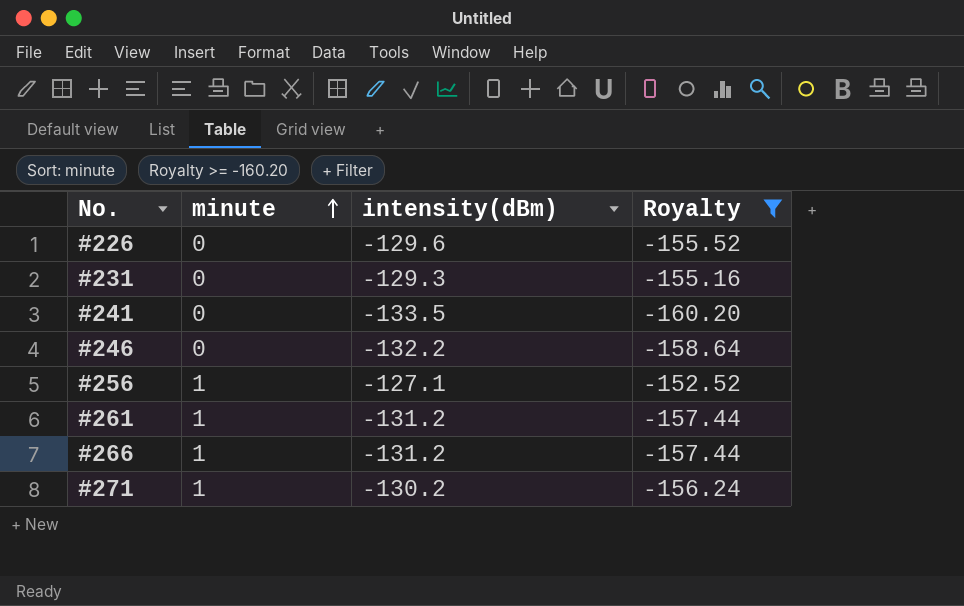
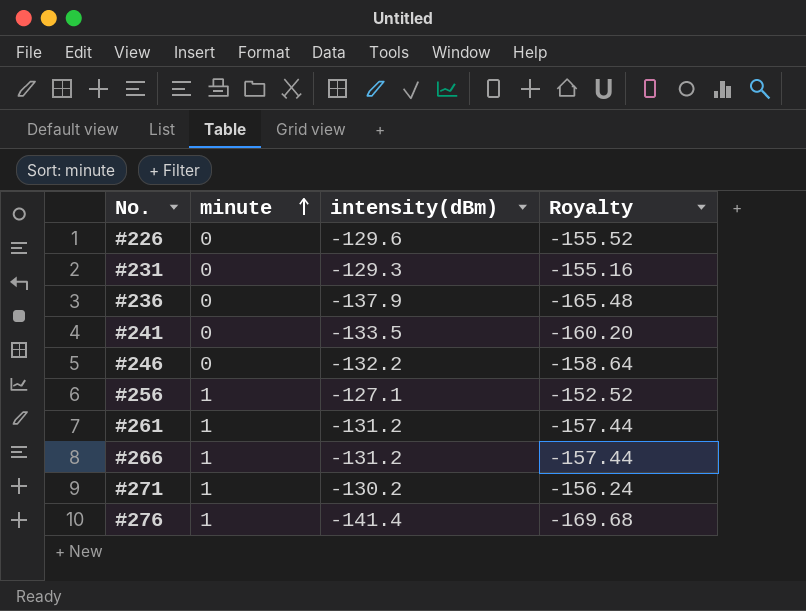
filter: Royalty >= -160.20 -> none

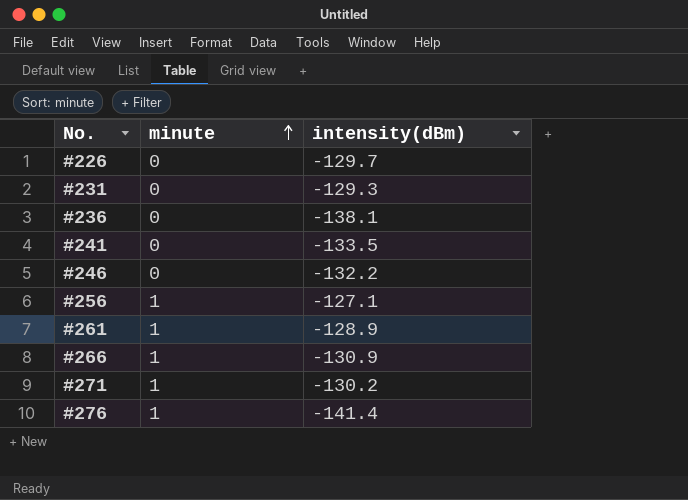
column Royalty | formula: [intensity(dBm)] * 1.2 -> none
#226 | intensity(dBm): -129.6 -> -129.7
#236 | intensity(dBm): -137.9 -> -138.1
#261 | intensity(dBm): -131.2 -> -128.9
#266 | intensity(dBm): -131.2 -> -130.9

